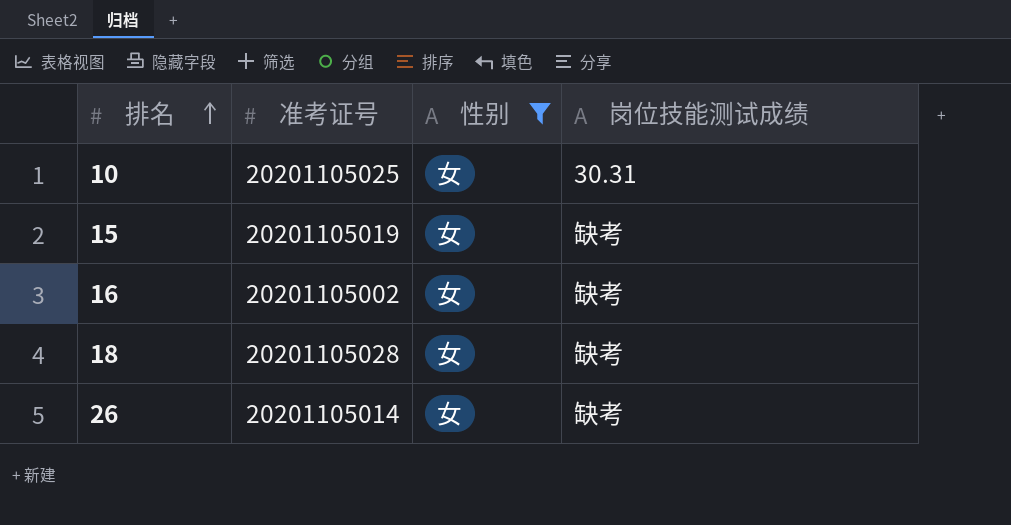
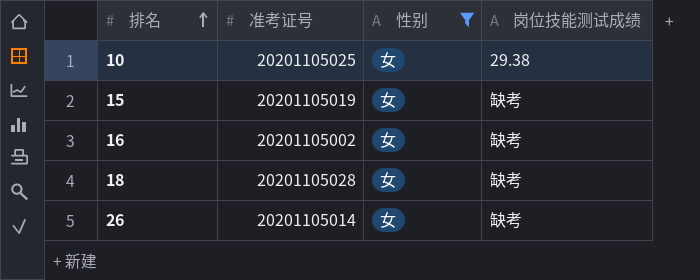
10 | 岗位技能测试成绩: 30.31 -> 29.38

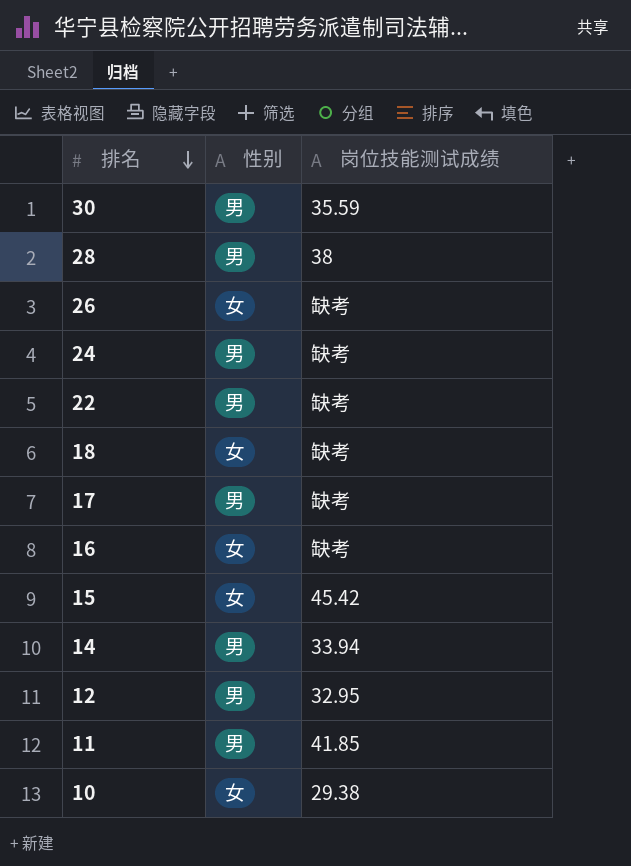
filter: 性别 = 女 -> none
row order: 排名 ascending -> 排名 descending
column 准考证号 | position: 2 -> none
15 | 岗位技能测试成绩: 缺考 -> 45.42

